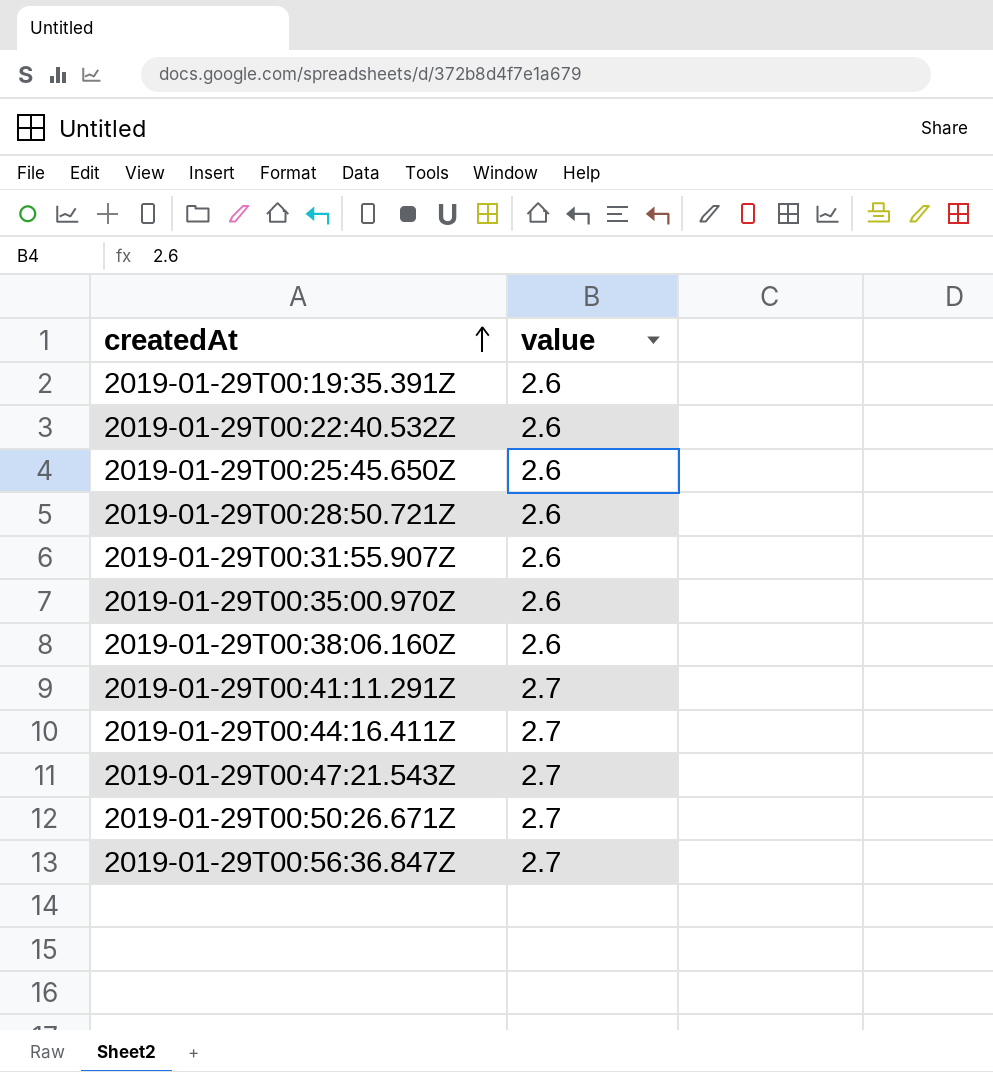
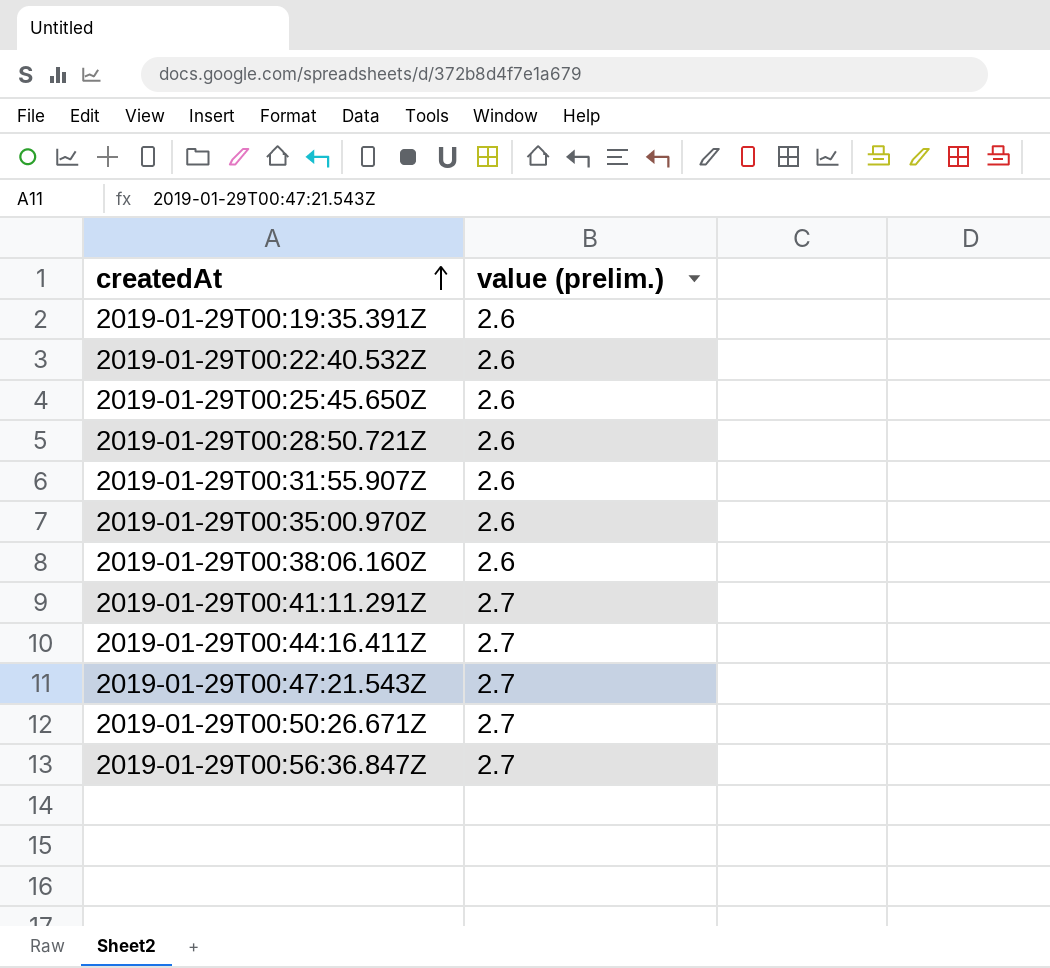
column name: value -> value (prelim.)

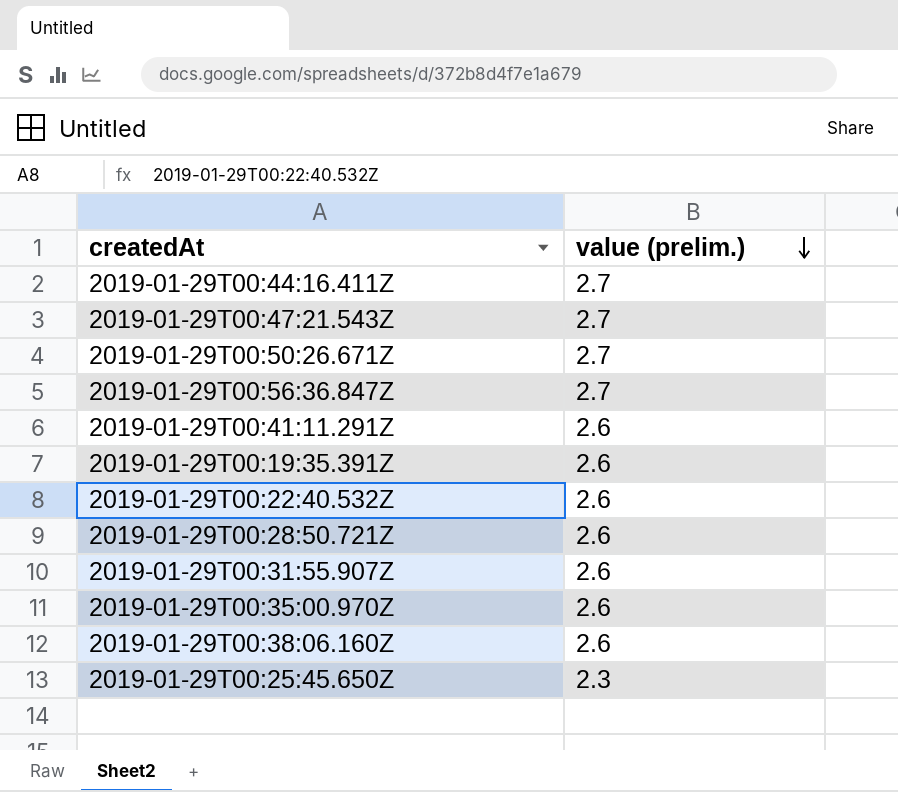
row order: createdAt ascending -> value (prelim.) descending
2019-01-29T00:41:11.291Z | value (prelim.): 2.7 -> 2.6
2019-01-29T00:25:45.650Z | value (prelim.): 2.6 -> 2.3

